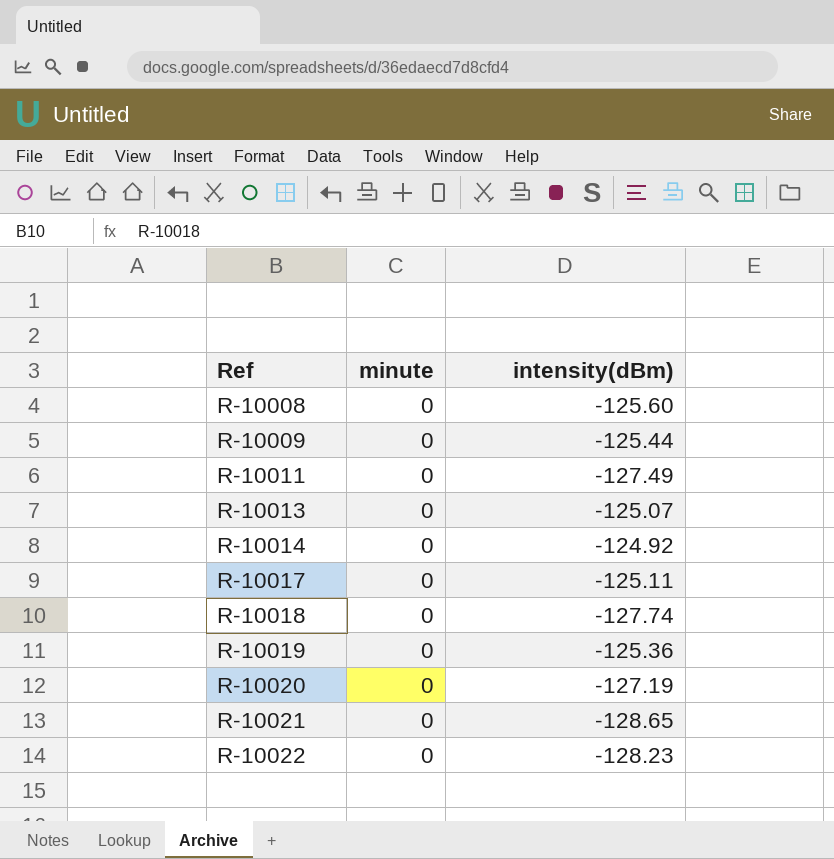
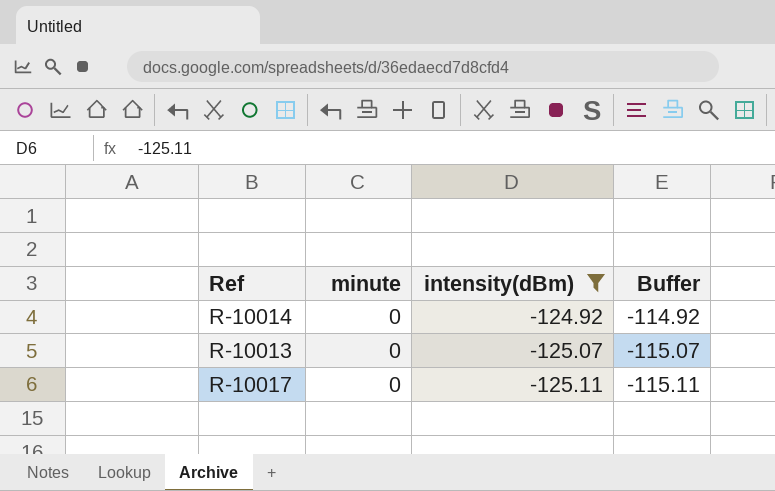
filter: none -> intensity(dBm) >= -125.11
row order: Ref ascending -> intensity(dBm) descending
column Buffer | formula: none -> [intensity(dBm)] + 10

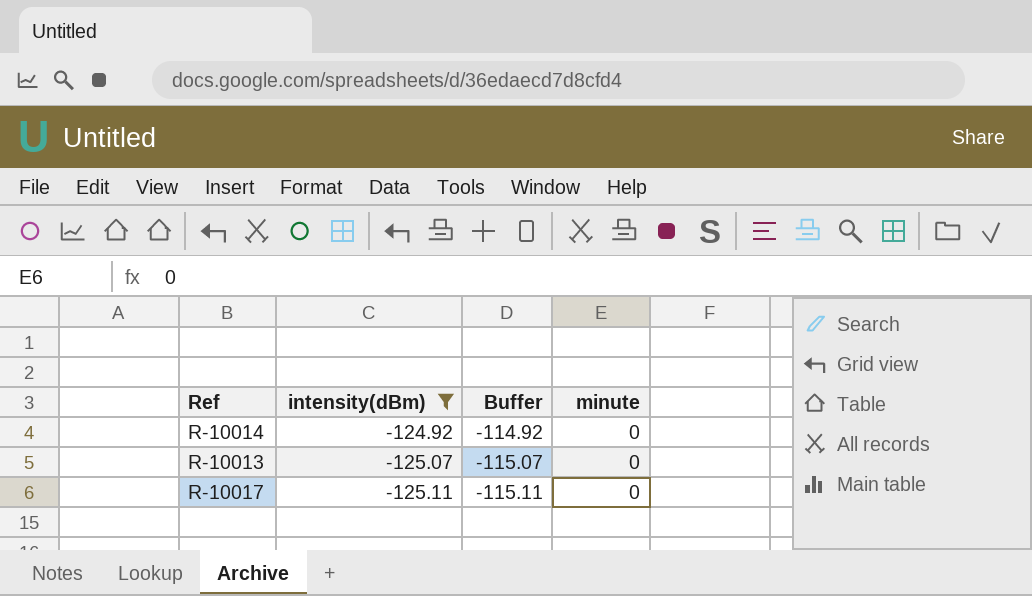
column minute | position: 2 -> 4

